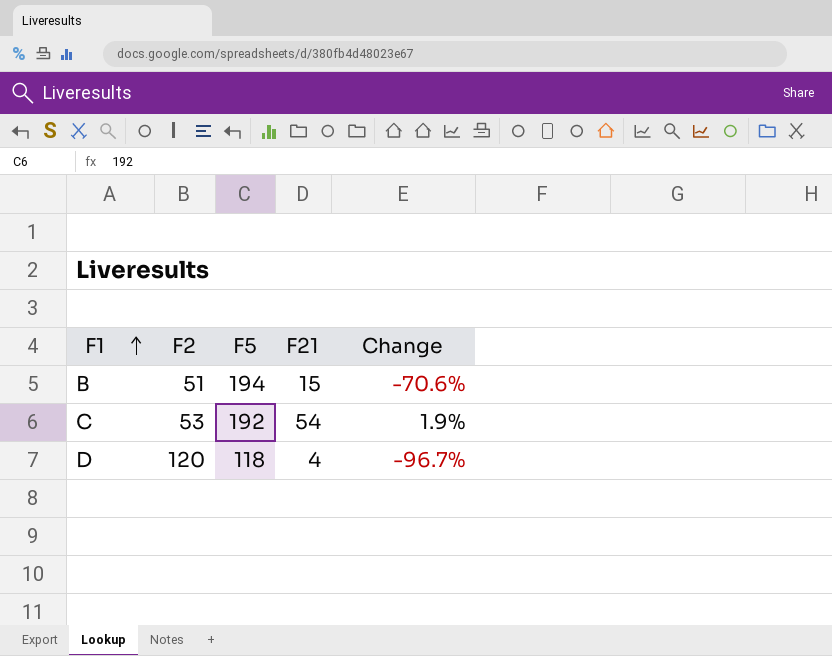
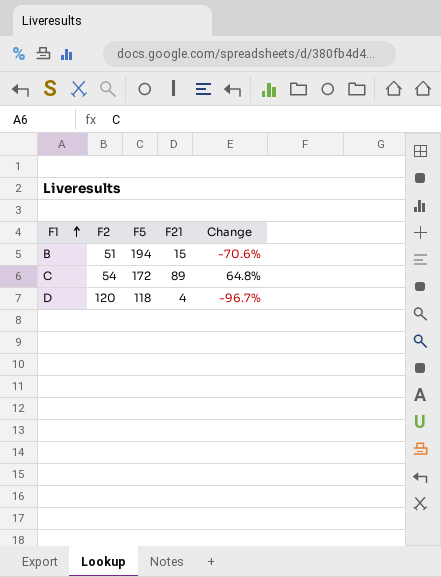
C | F2: 53 -> 54
C | F5: 192 -> 172
C | F21: 54 -> 89
C | Change: 1.9% -> 64.8%

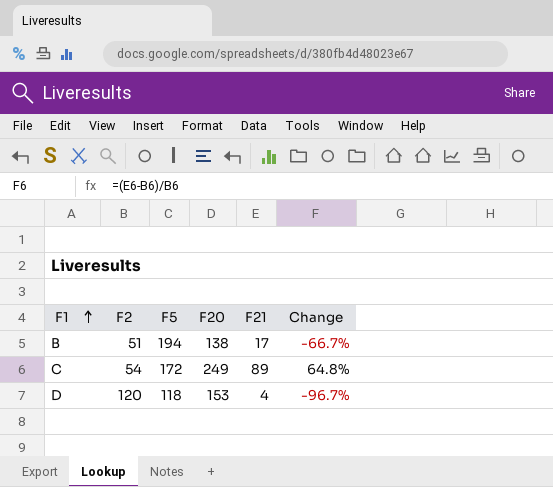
column F20 | position: none -> 4
B | F21: 15 -> 17
B | Change: -70.6% -> -66.7%

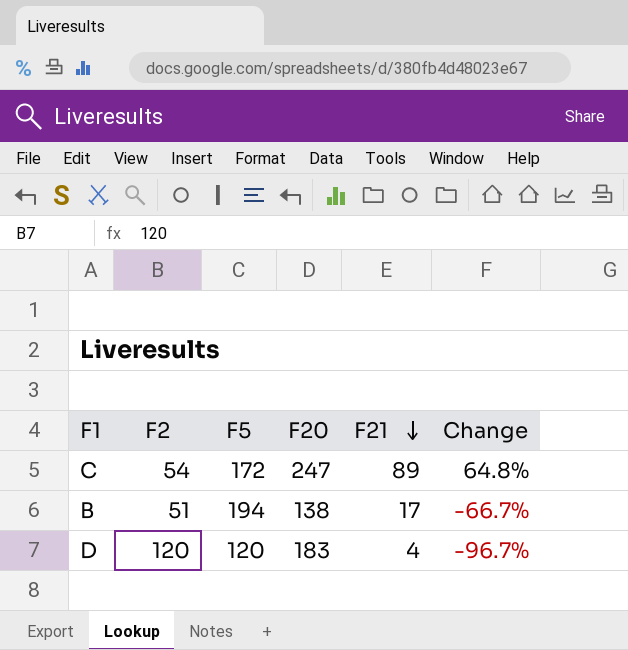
row order: F1 ascending -> F21 descending
C | F20: 249 -> 247
D | F5: 118 -> 120
D | F20: 153 -> 183

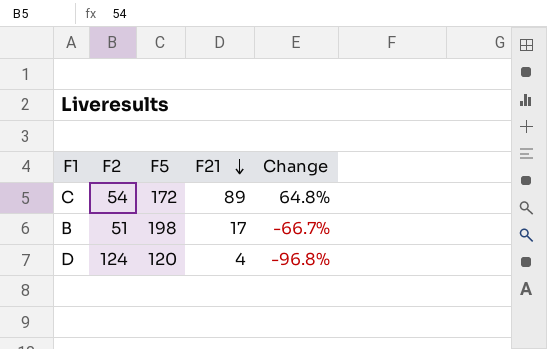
column F20 | position: 4 -> none
B | F5: 194 -> 198
D | F2: 120 -> 124
D | Change: -96.7% -> -96.8%

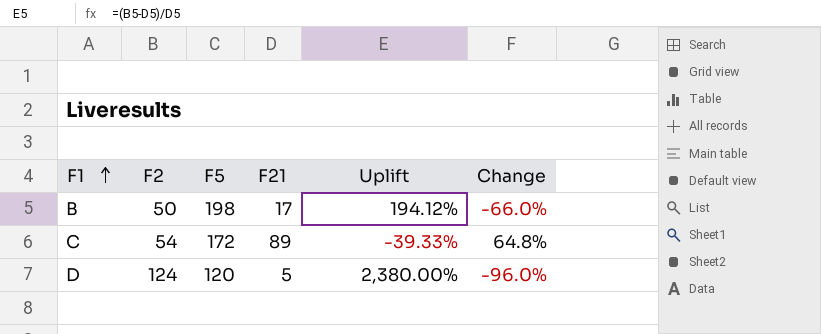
row order: F21 descending -> F1 ascending
column Uplift | formula: none -> ([F2] - [F21]) / [F21]
B | F2: 51 -> 50
B | Change: -66.7% -> -66.0%
D | F21: 4 -> 5
D | Change: -96.8% -> -96.0%

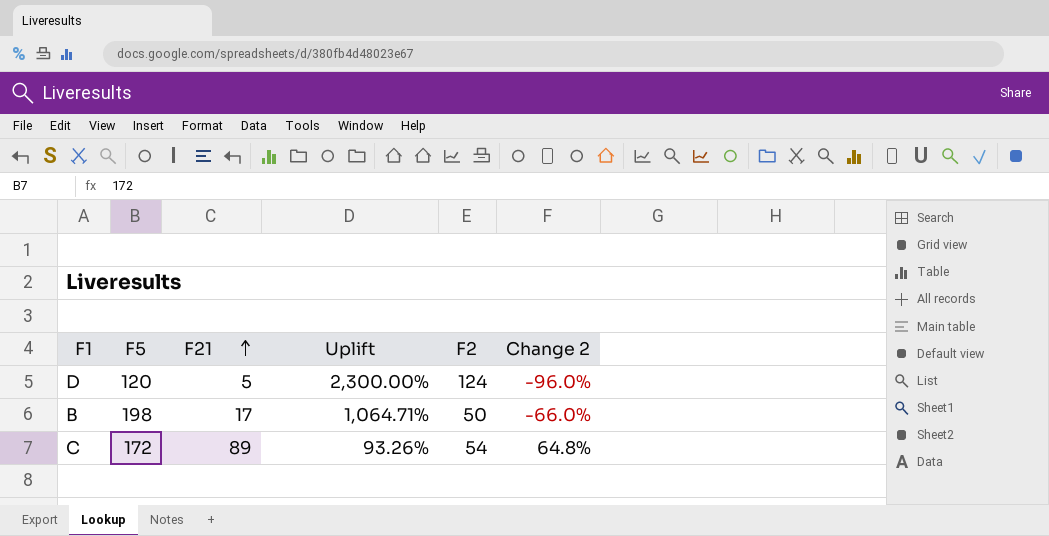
row order: F1 ascending -> F21 ascending
column Uplift | formula: ([F2] - [F21]) / [F21] -> ([F5] - [F21]) / [F21]
column F2 | position: 2 -> 5
column name: Change -> Change 2

